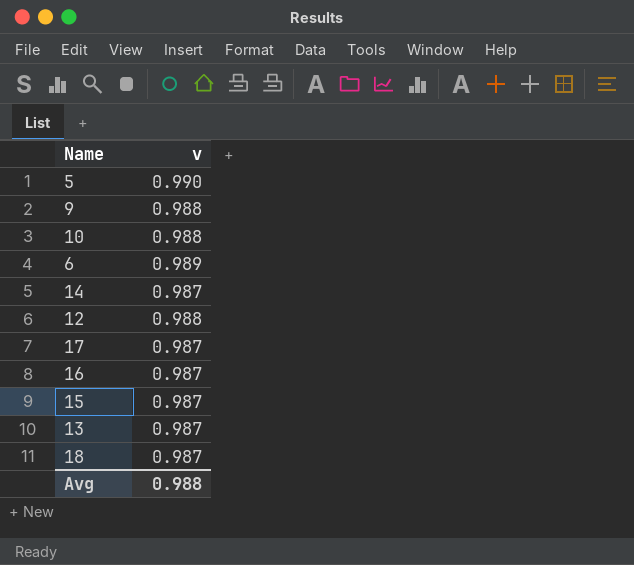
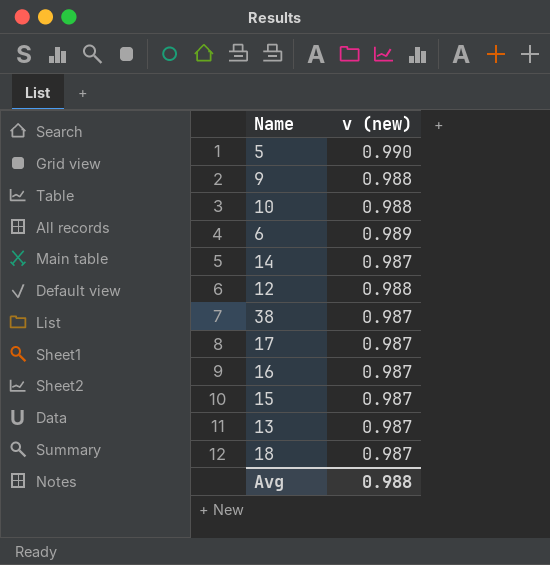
column name: v -> v (new)
row 38: none -> 0.987

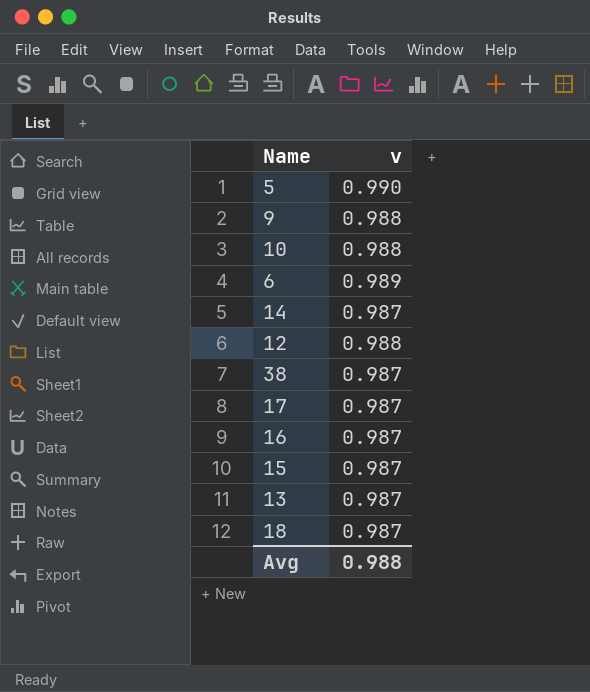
column name: v (new) -> v

